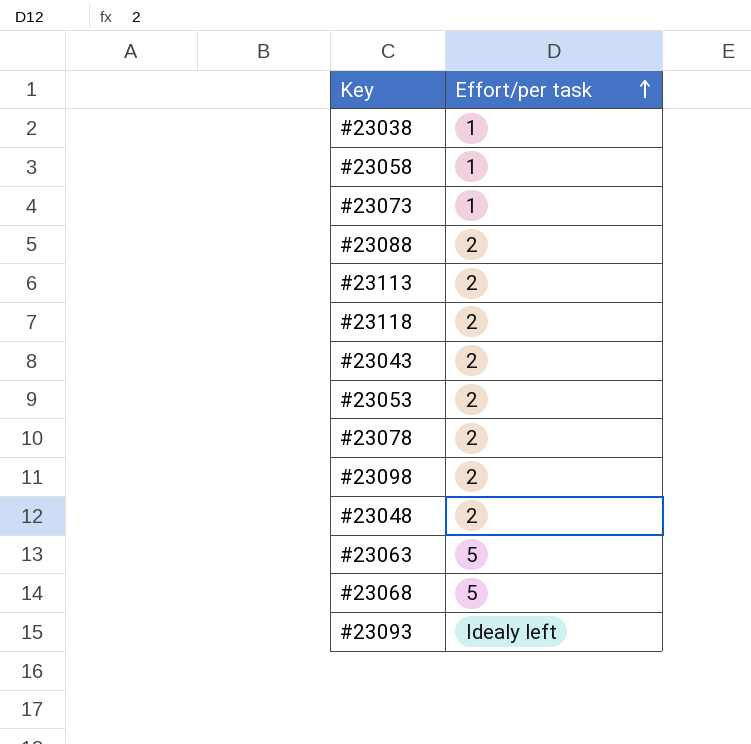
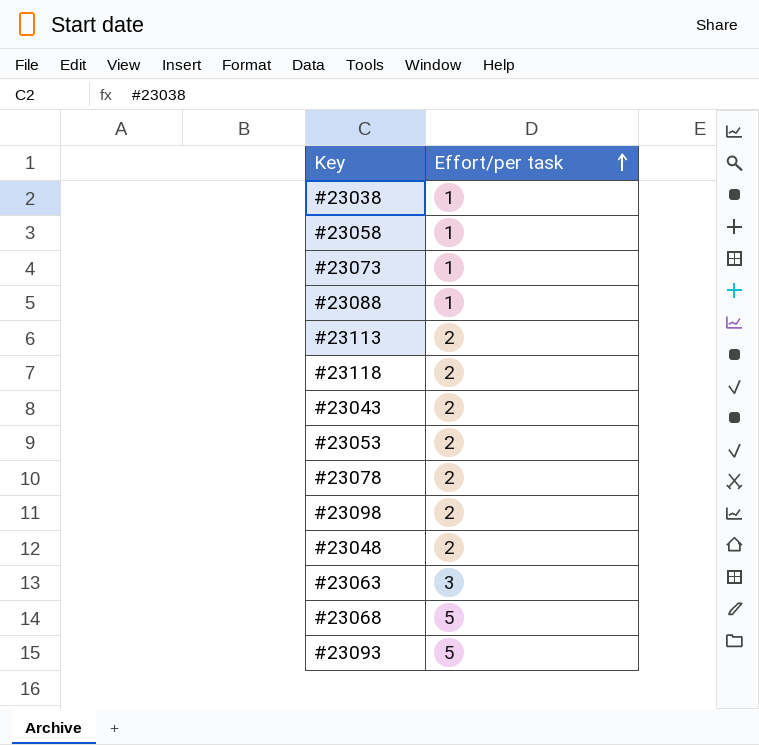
#23088 | Effort/per task: 2 -> 1
#23063 | Effort/per task: 5 -> 3
#23093 | Effort/per task: Idealy left -> 5

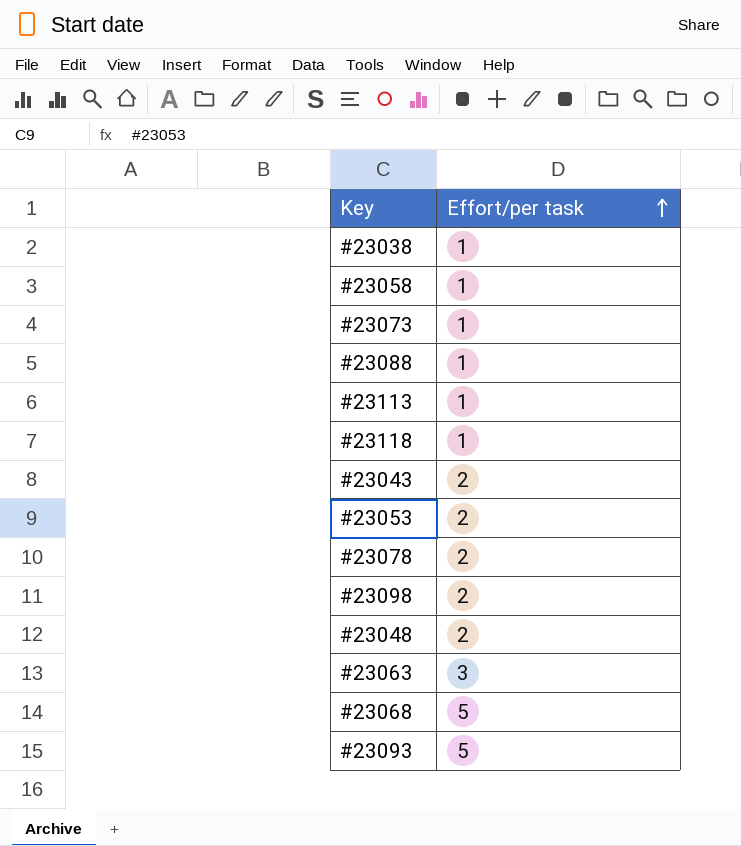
#23113 | Effort/per task: 2 -> 1
#23118 | Effort/per task: 2 -> 1

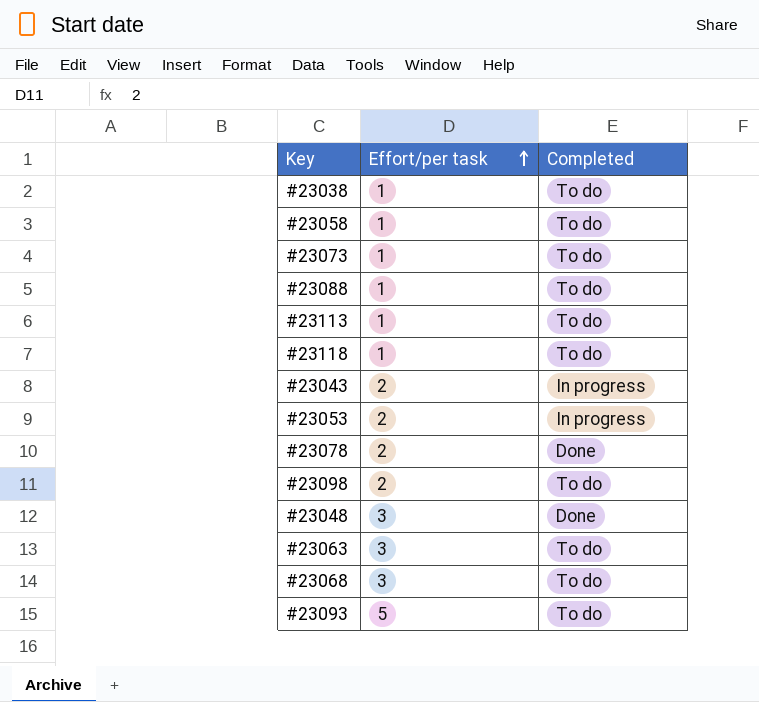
column Completed | position: none -> 3
#23048 | Effort/per task: 2 -> 3
#23068 | Effort/per task: 5 -> 3

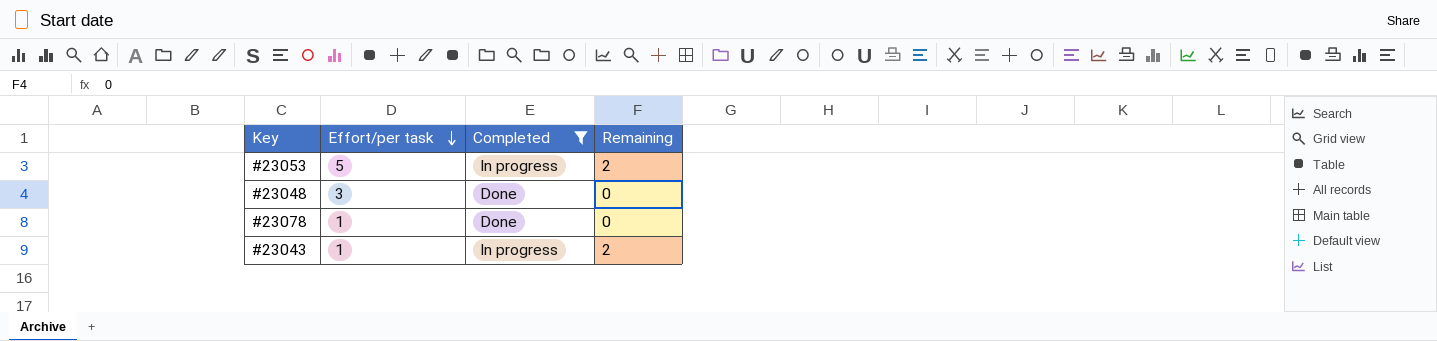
filter: none -> Completed != To do
row order: Effort/per task ascending -> Effort/per task descending
column Remaining | position: none -> 4
#23053 | Effort/per task: 2 -> 5
#23078 | Effort/per task: 2 -> 1
#23043 | Effort/per task: 2 -> 1

